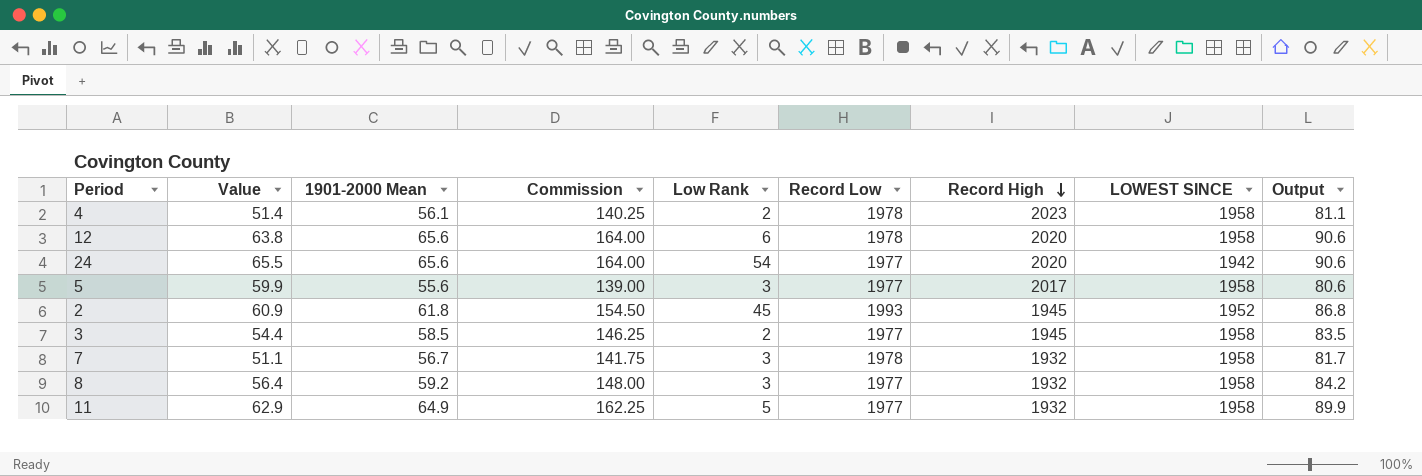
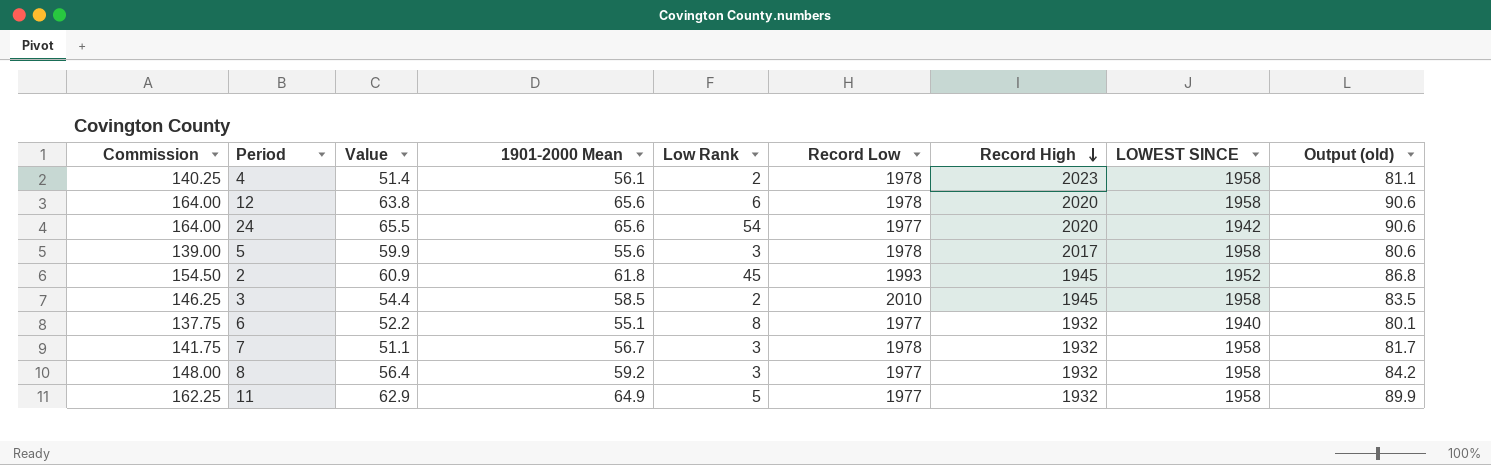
column Commission | position: 4 -> 1
column name: Output -> Output (old)
5 | Record Low: 1977 -> 1978
3 | Record Low: 1977 -> 2010
row 6: none -> 137.75 | 52.2 | 55.1 | 8 | 1977 | 1932 | 1940 | 80.1

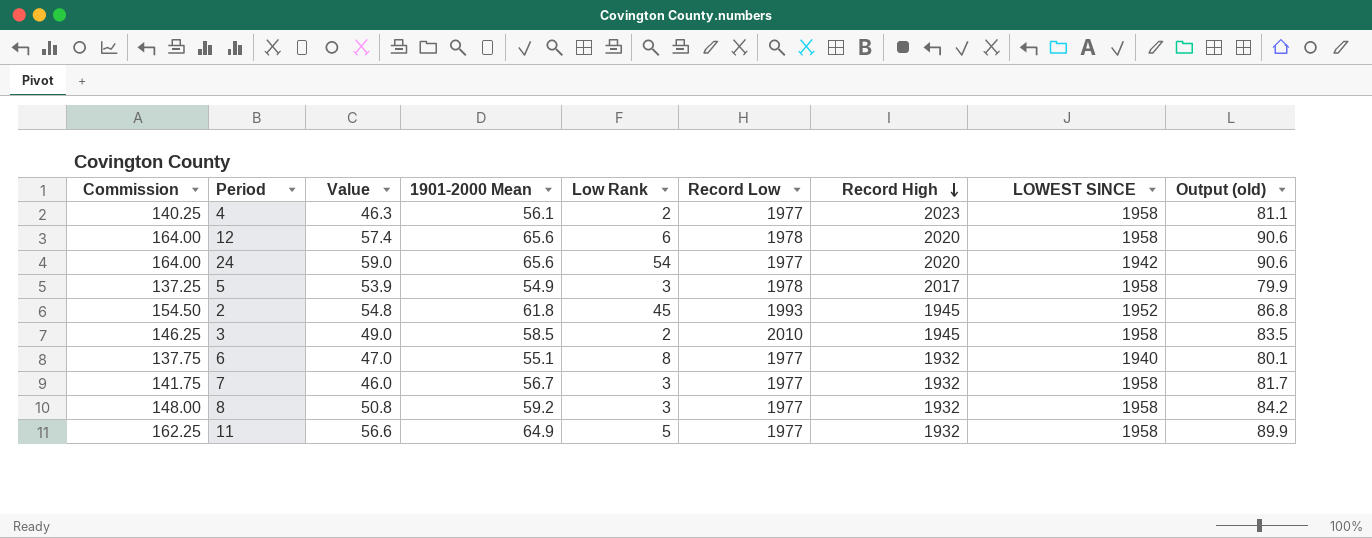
4 | Value: 51.4 -> 46.3
4 | Record Low: 1978 -> 1977
12 | Value: 63.8 -> 57.4
24 | Value: 65.5 -> 59.0
5 | Commission: 139.00 -> 137.25
5 | Value: 59.9 -> 53.9
5 | 1901-2000 Mean: 55.6 -> 54.9
5 | Output (old): 80.6 -> 79.9
2 | Value: 60.9 -> 54.8
3 | Value: 54.4 -> 49.0
6 | Value: 52.2 -> 47.0
7 | Value: 51.1 -> 46.0
7 | Record Low: 1978 -> 1977
8 | Value: 56.4 -> 50.8
11 | Value: 62.9 -> 56.6

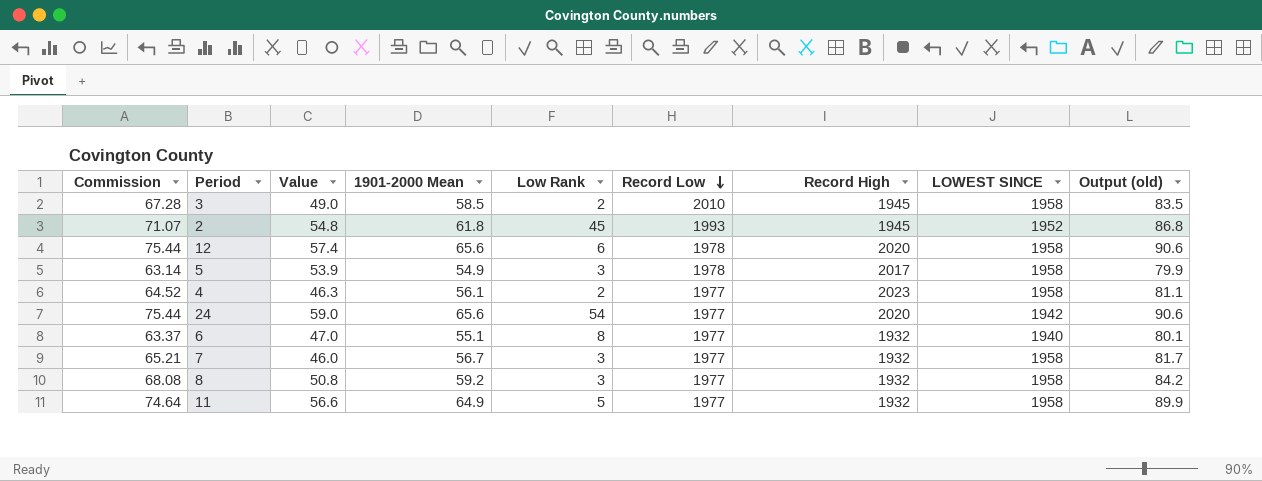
row order: Record High descending -> Record Low descending
column Commission | formula: [1901-2000 Mean] * 2.5 -> [1901-2000 Mean] * 1.15

